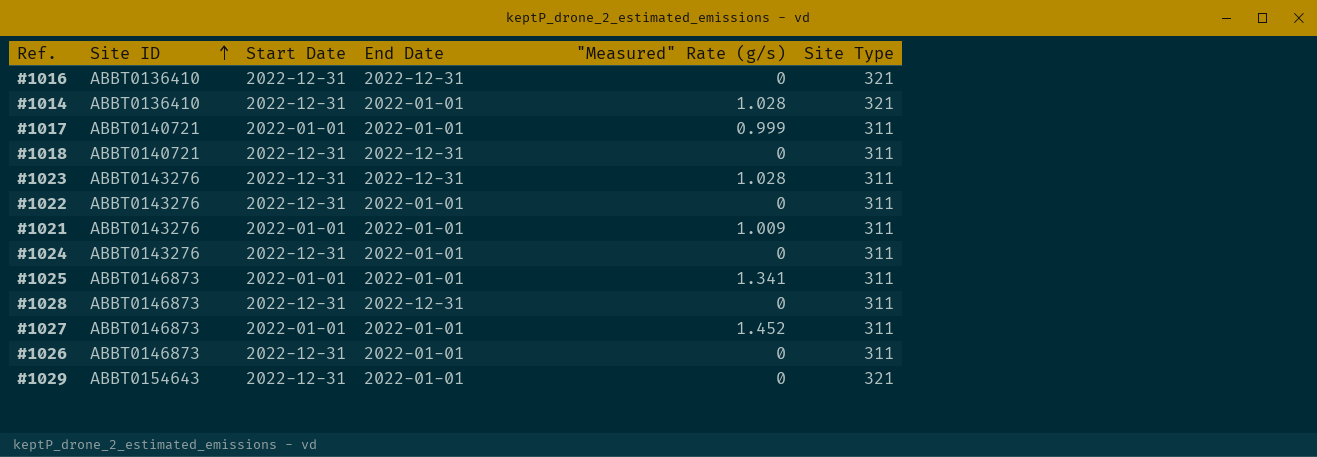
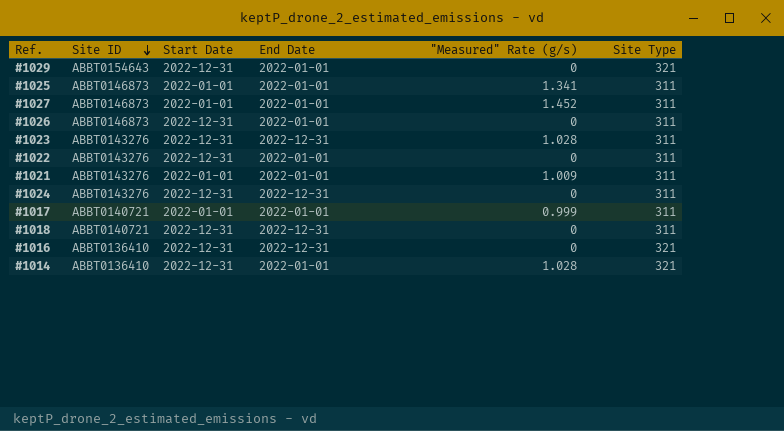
row order: Site ID ascending -> Site ID descending
row #1028: ABBT0146873 | 2022-12-31 | 2022-12-31 | 0 | 311 -> none
#1024 | End Date: 2022-01-01 -> 2022-12-31

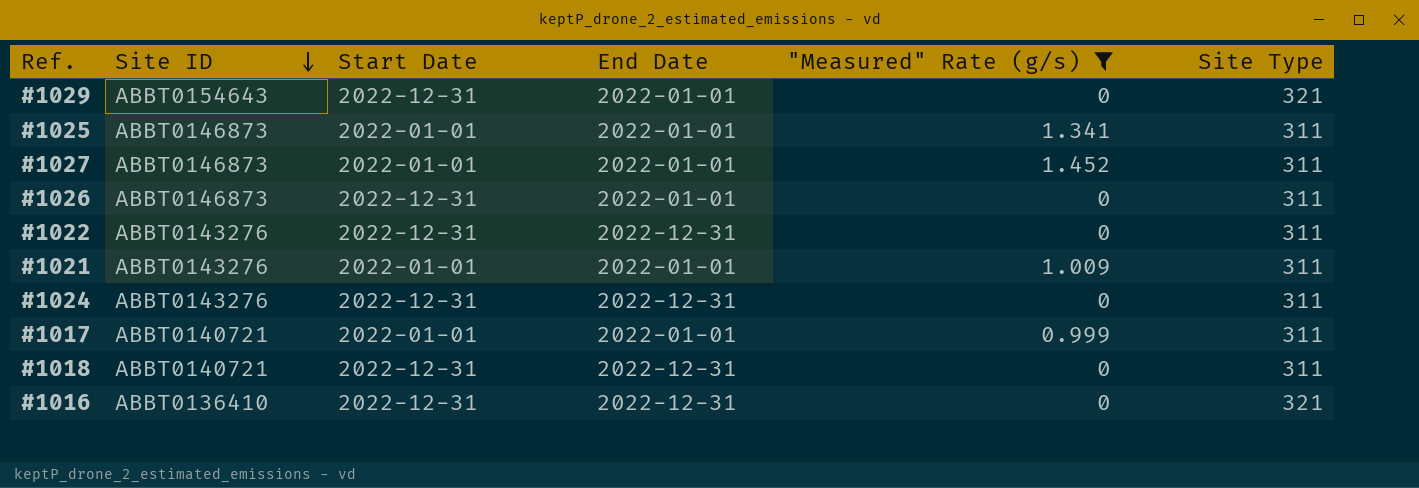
filter: none -> "Measured" Rate (g/s) != 1.028
#1022 | End Date: 2022-01-01 -> 2022-12-31

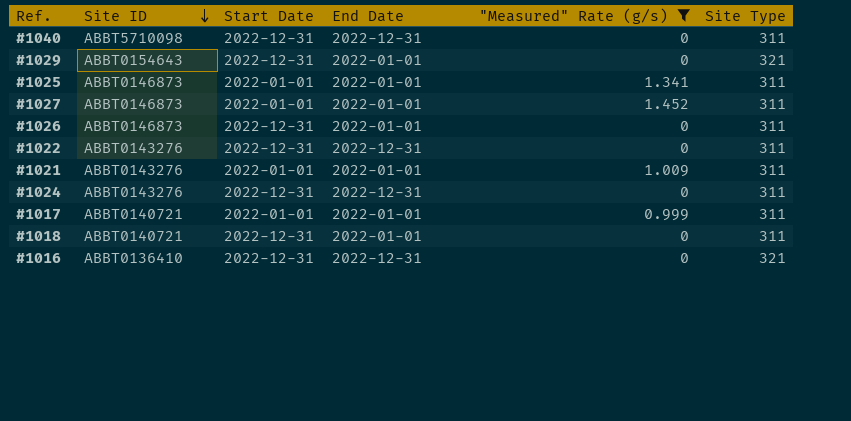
row #1040: none -> ABBT5710098 | 2022-12-31 | 2022-12-31 | 0 | 311
#1018 | End Date: 2022-12-31 -> 2022-01-01

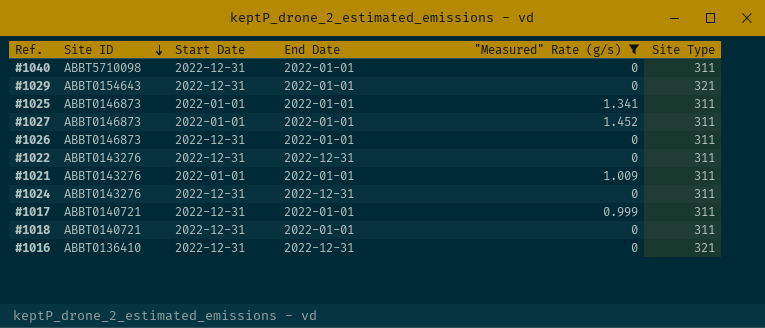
#1040 | End Date: 2022-12-31 -> 2022-01-01
#1017 | Start Date: 2022-01-01 -> 2022-12-31

